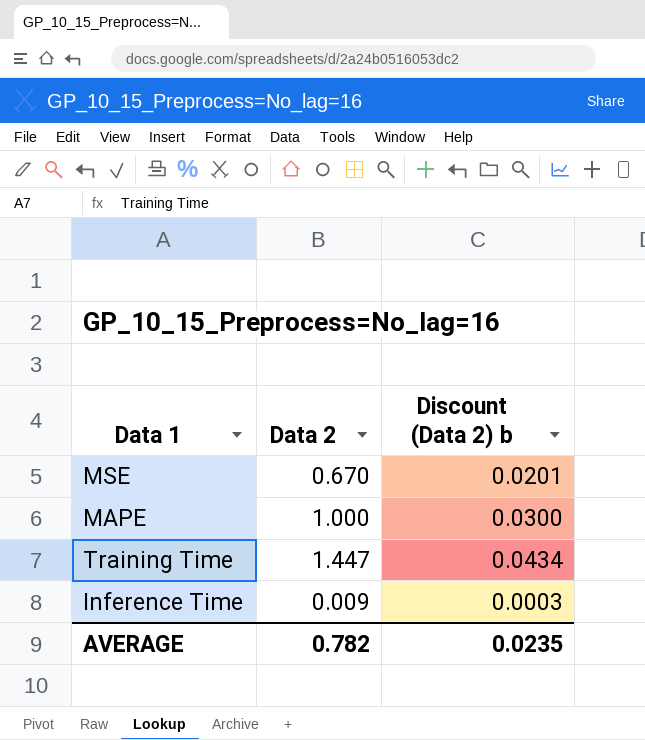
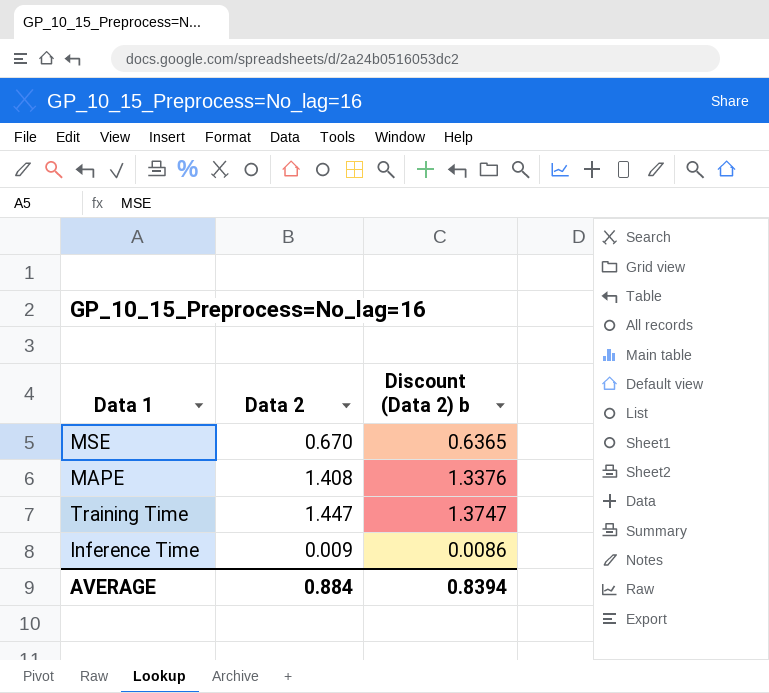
column Discount (Data 2) b | formula: [Data 2] * 0.03 -> [Data 2] * 0.95
MAPE | Data 2: 1.000 -> 1.408
AVERAGE | Data 2: 0.782 -> 0.884
AVERAGE | Discount (Data 2) b: 0.0235 -> 0.8394

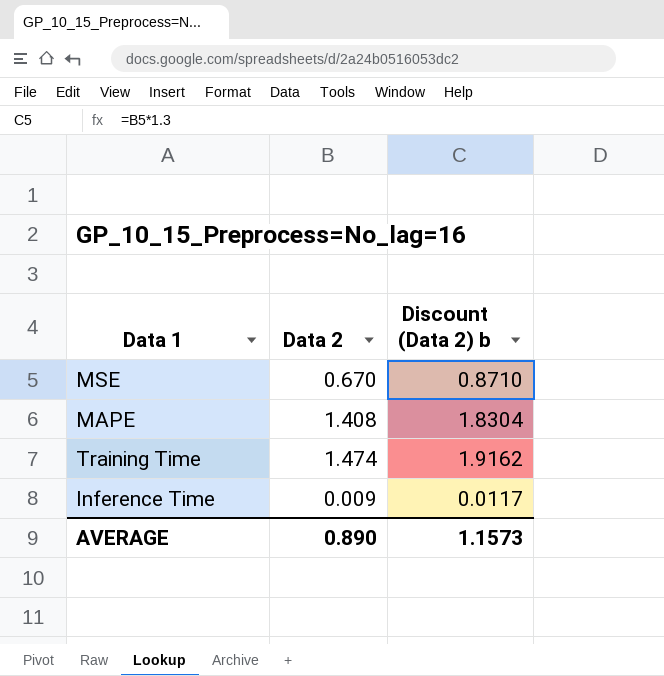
column Discount (Data 2) b | formula: [Data 2] * 0.95 -> [Data 2] * 1.3
Training Time | Data 2: 1.447 -> 1.474
AVERAGE | Data 2: 0.884 -> 0.890
AVERAGE | Discount (Data 2) b: 0.8394 -> 1.1573

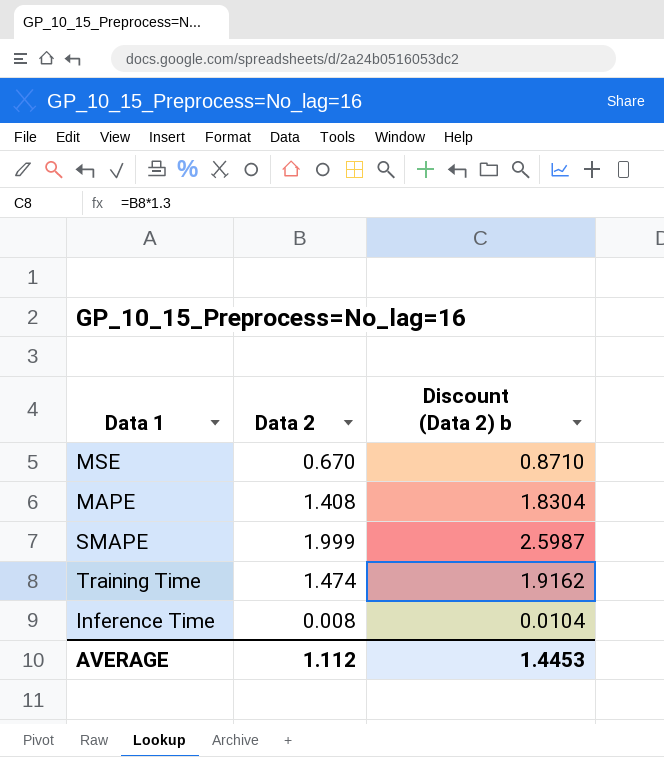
row SMAPE: none -> 1.999 | 2.5987
Inference Time | Data 2: 0.009 -> 0.008
Inference Time | Discount (Data 2) b: 0.0117 -> 0.0104
AVERAGE | Data 2: 0.890 -> 1.112
AVERAGE | Discount (Data 2) b: 1.1573 -> 1.4453

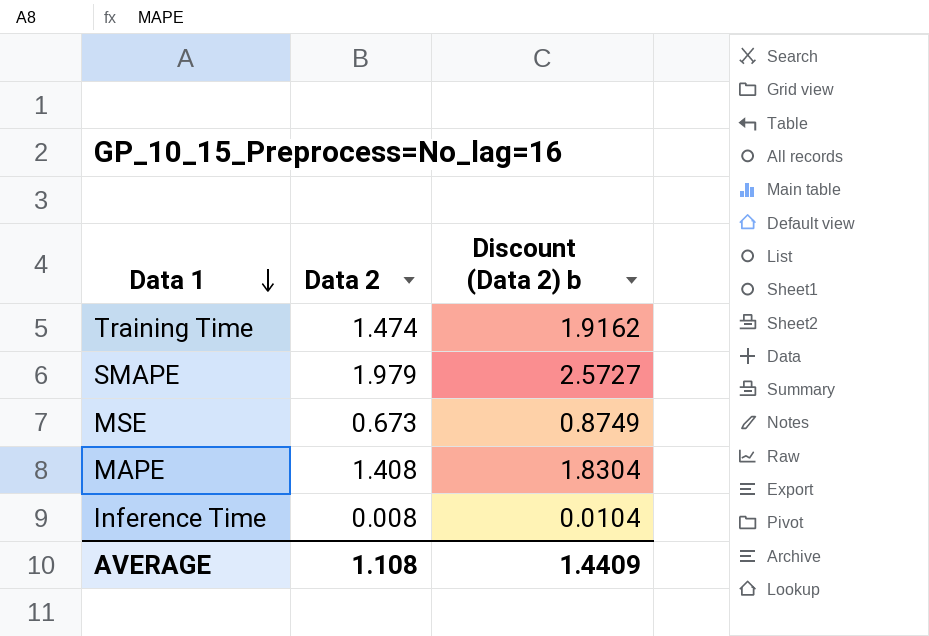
row order: none -> Data 1 descending
SMAPE | Data 2: 1.999 -> 1.979
SMAPE | Discount (Data 2) b: 2.5987 -> 2.5727
MSE | Data 2: 0.670 -> 0.673
MSE | Discount (Data 2) b: 0.8710 -> 0.8749
AVERAGE | Data 2: 1.112 -> 1.108
AVERAGE | Discount (Data 2) b: 1.4453 -> 1.4409

